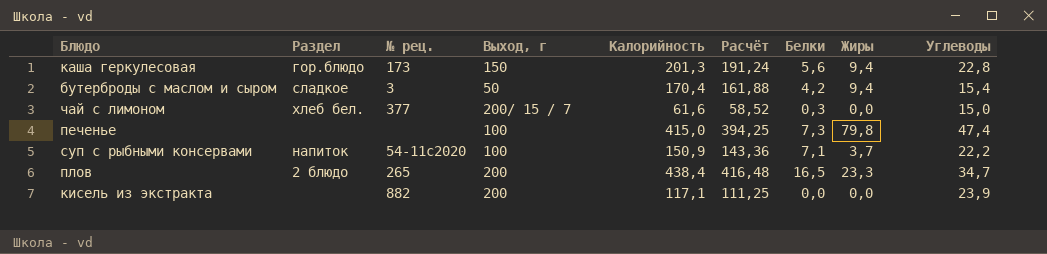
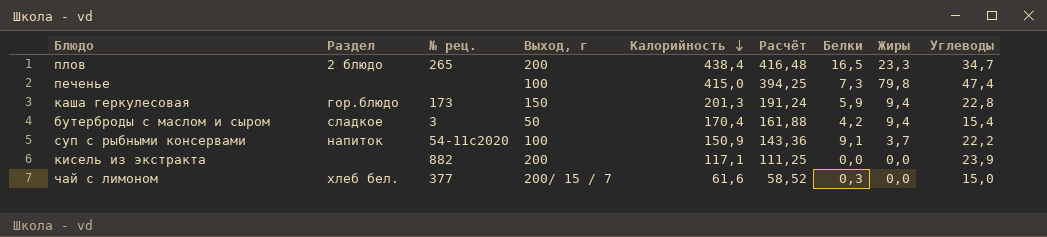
row order: none -> Калорийность descending
каша геркулесовая | Белки: 5,6 -> 5,9
суп с рыбными консервами | Белки: 7,1 -> 9,1

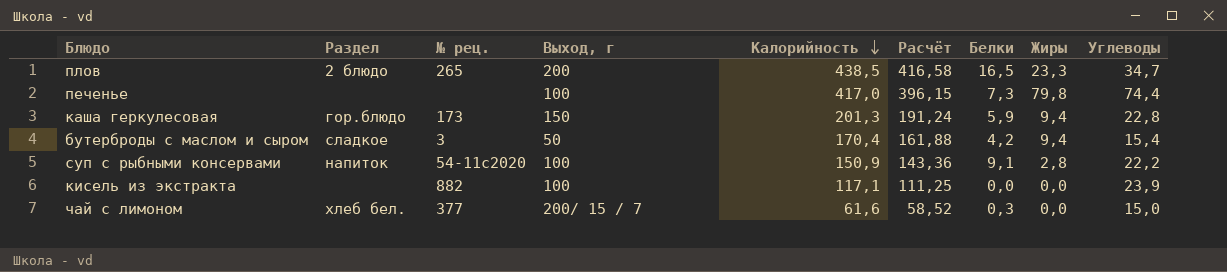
плов | Калорийность: 438,4 -> 438,5
плов | Расчёт: 416,48 -> 416,58
печенье | Калорийность: 415,0 -> 417,0
печенье | Расчёт: 394,25 -> 396,15
печенье | Углеводы: 47,4 -> 74,4
суп с рыбными консервами | Жиры: 3,7 -> 2,8
кисель из экстракта | Выход, г: 200 -> 100

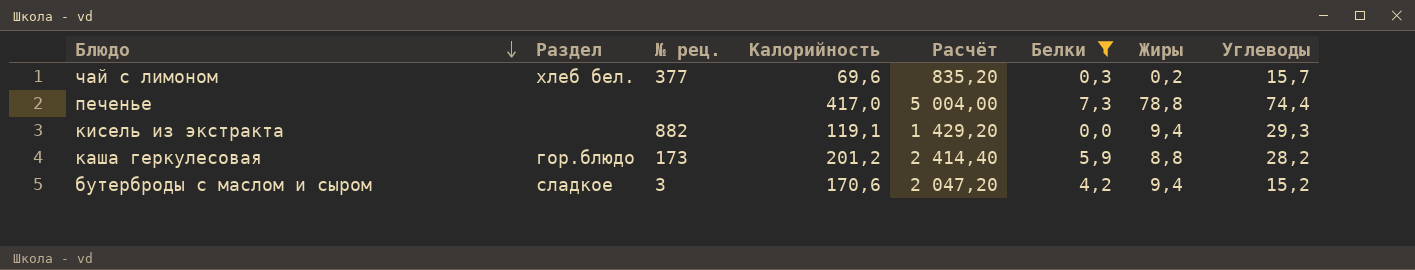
filter: none -> Белки <= 7,3
row order: Калорийность descending -> Блюдо descending
column Выход, г | position: 4 -> none
column Расчёт | formula: [Калорийность] * 0,95 -> [Калорийность] * 12
чай с лимоном | Калорийность: 61,6 -> 69,6
чай с лимоном | Жиры: 0,0 -> 0,2
чай с лимоном | Углеводы: 15,0 -> 15,7
печенье | Жиры: 79,8 -> 78,8
кисель из экстракта | Калорийность: 117,1 -> 119,1
кисель из экстракта | Жиры: 0,0 -> 9,4
кисель из экстракта | Углеводы: 23,9 -> 29,3
каша геркулесовая | Калорийность: 201,3 -> 201,2
каша геркулесовая | Жиры: 9,4 -> 8,8
каша геркулесовая | Углеводы: 22,8 -> 28,2
бутерброды с маслом и сыром | Калорийность: 170,4 -> 170,6
бутерброды с маслом и сыром | Углеводы: 15,4 -> 15,2

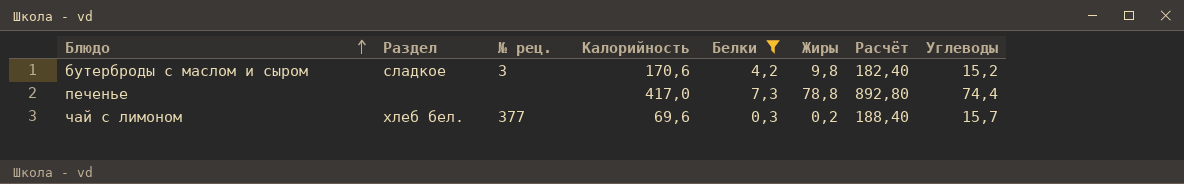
row order: Блюдо descending -> Блюдо ascending
column Расчёт | formula: [Калорийность] * 12 -> [Углеводы] * 12
column Расчёт | position: 5 -> 7
row кисель из экстракта: none | 882 | 119,1 | 1 429,20 | 0,0 | 9,4 | 29,3 -> none
row каша геркулесовая: гор.блюдо | 173 | 201,2 | 2 414,40 | 5,9 | 8,8 | 28,2 -> none
бутерброды с маслом и сыром | Жиры: 9,4 -> 9,8

